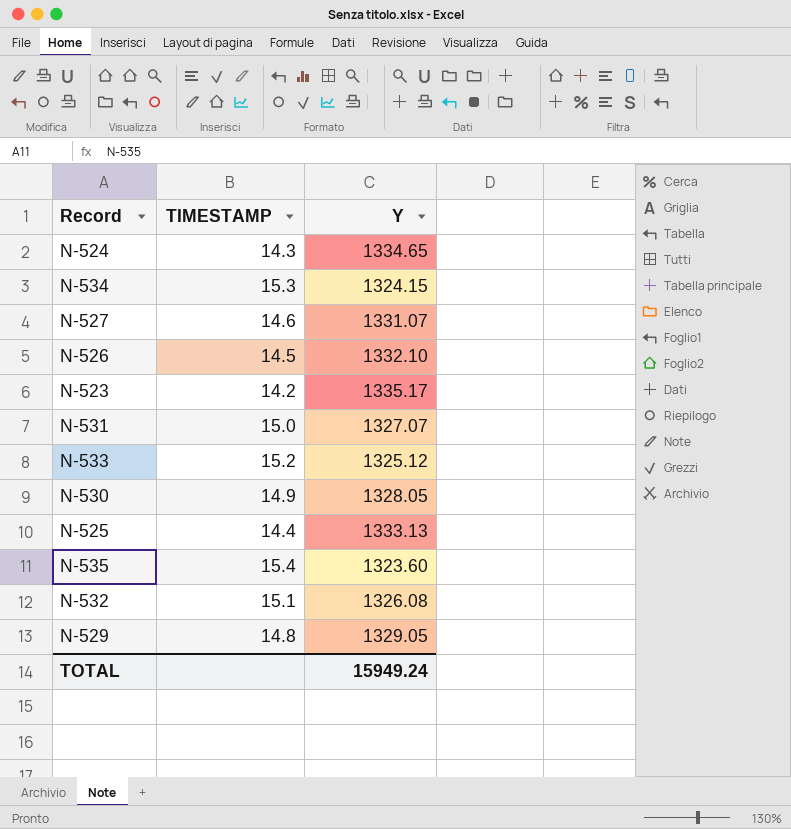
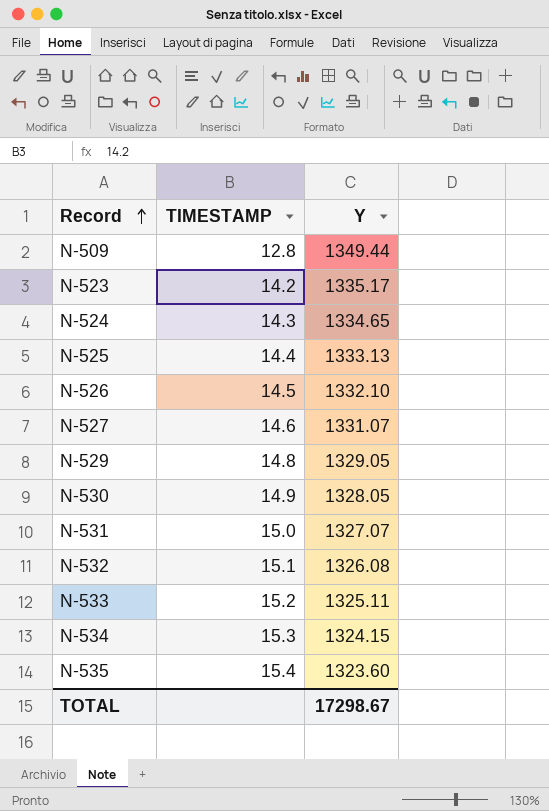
row order: none -> Record ascending
row N-509: none -> 12.8 | 1349.44
N-533 | Y: 1325.12 -> 1325.11
TOTAL | Y: 15949.24 -> 17298.67

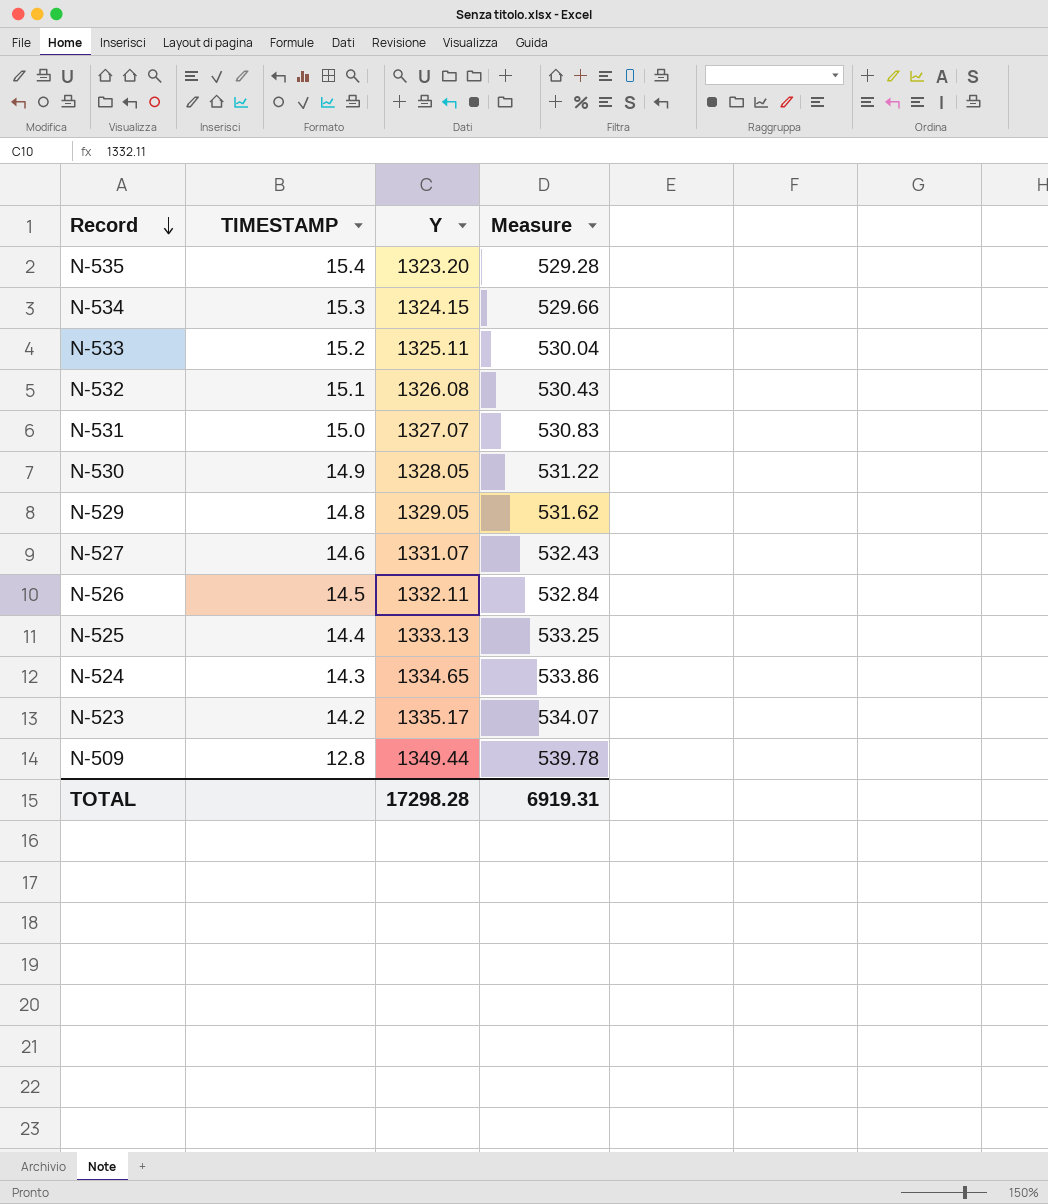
row order: Record ascending -> Record descending
column Measure | formula: none -> [Y] * 0.4
N-535 | Y: 1323.60 -> 1323.20
N-526 | Y: 1332.10 -> 1332.11
TOTAL | Y: 17298.67 -> 17298.28

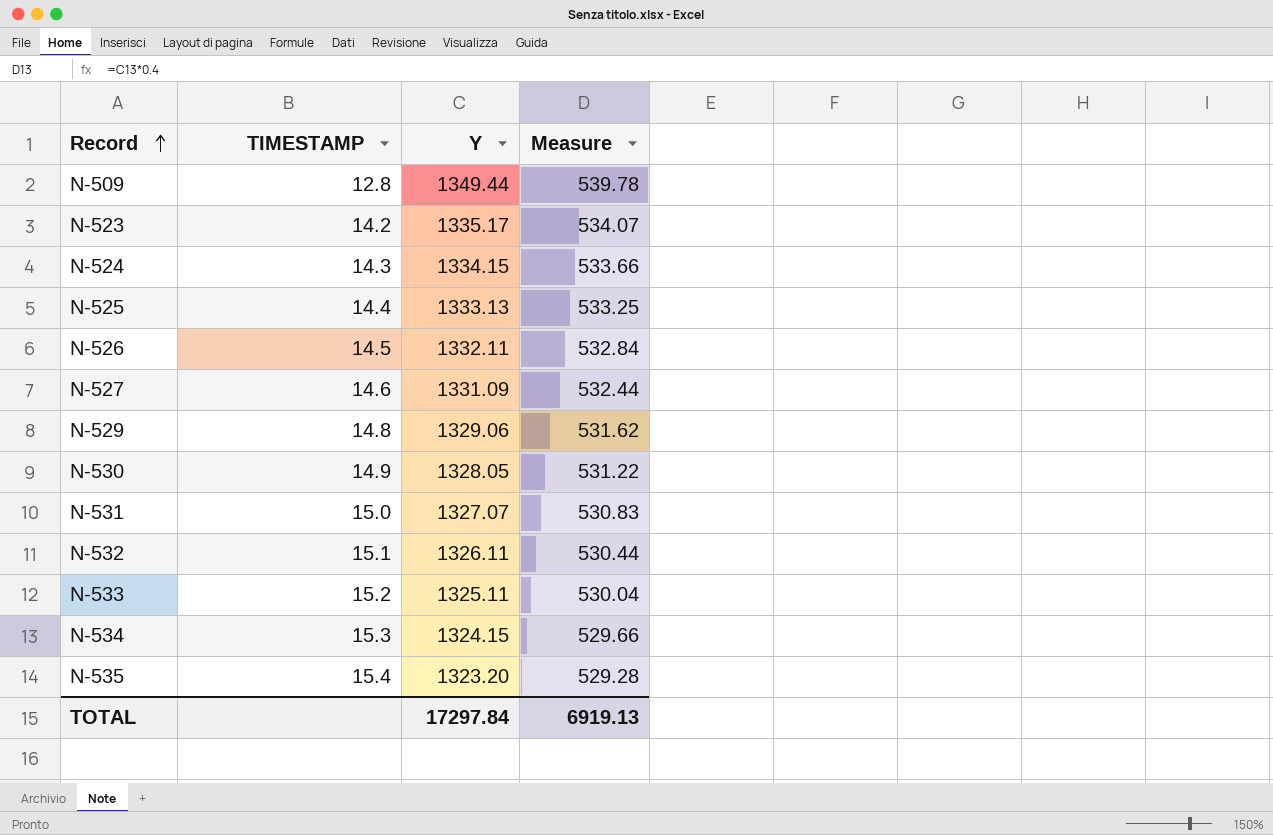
row order: Record descending -> Record ascending
N-524 | Y: 1334.65 -> 1334.15
N-524 | Measure: 533.86 -> 533.66
N-527 | Y: 1331.07 -> 1331.09
N-527 | Measure: 532.43 -> 532.44
N-529 | Y: 1329.05 -> 1329.06
N-532 | Y: 1326.08 -> 1326.11
N-532 | Measure: 530.43 -> 530.44
TOTAL | Y: 17298.28 -> 17297.84
TOTAL | Measure: 6919.31 -> 6919.13

